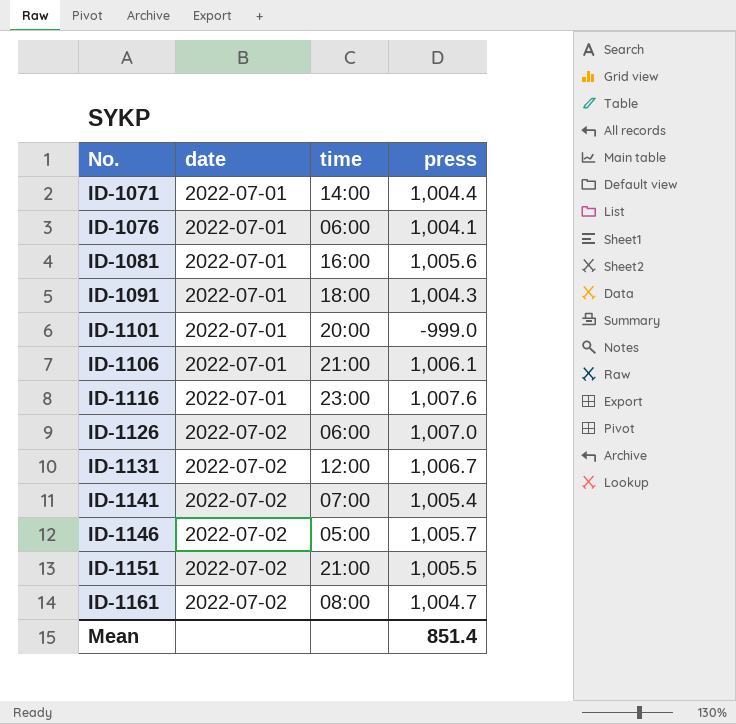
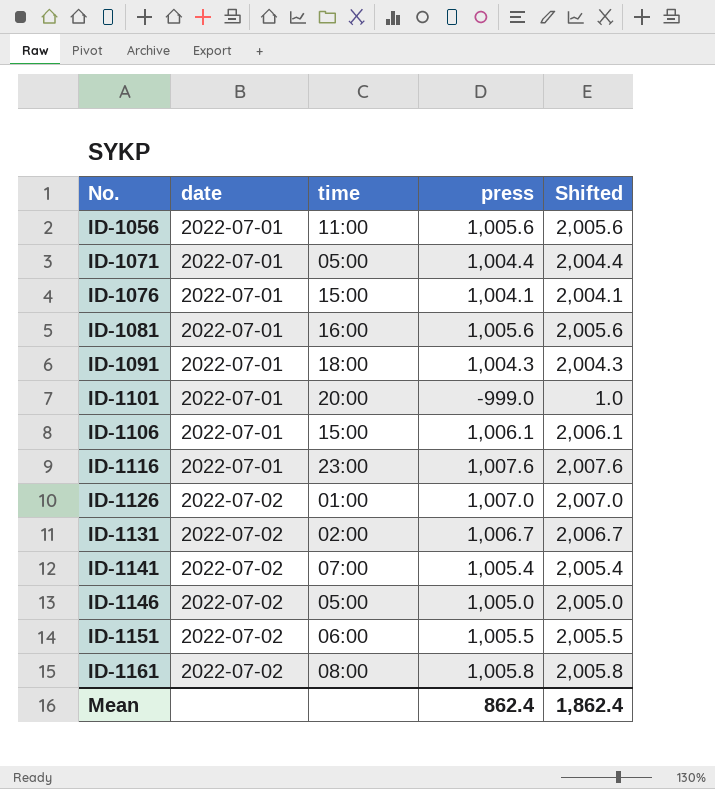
column Shifted | formula: none -> [press] + 1000
row ID-1056: none -> 2022-07-01 | 11:00 | 1,005.6 | 2,005.6
ID-1071 | time: 14:00 -> 05:00
ID-1076 | time: 06:00 -> 15:00
ID-1106 | time: 21:00 -> 15:00
ID-1126 | time: 06:00 -> 01:00
ID-1131 | time: 12:00 -> 02:00
ID-1146 | press: 1,005.7 -> 1,005.0
ID-1151 | time: 21:00 -> 06:00
ID-1161 | press: 1,004.7 -> 1,005.8
Mean | press: 851.4 -> 862.4

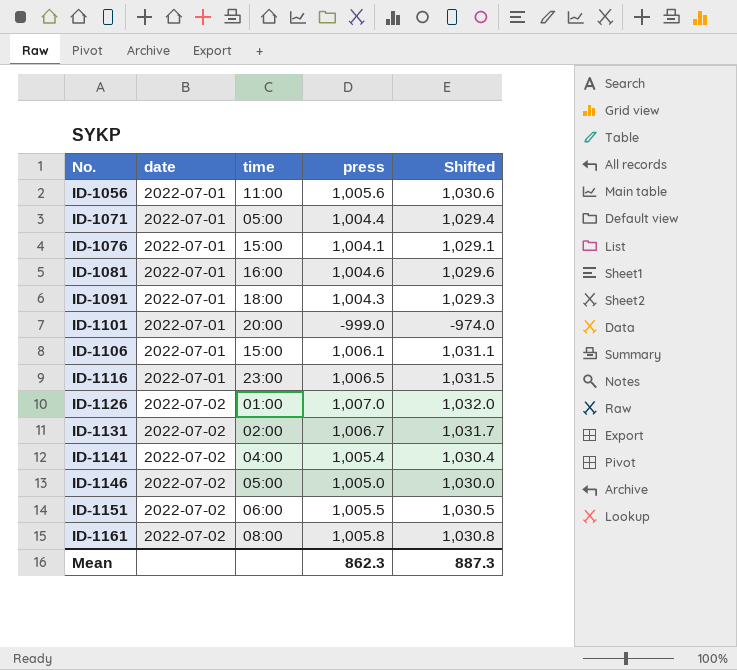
column Shifted | formula: [press] + 1000 -> [press] + 25
ID-1081 | press: 1,005.6 -> 1,004.6
ID-1116 | press: 1,007.6 -> 1,006.5
ID-1141 | time: 07:00 -> 04:00
Mean | press: 862.4 -> 862.3
Mean | Shifted: 1,862.4 -> 887.3

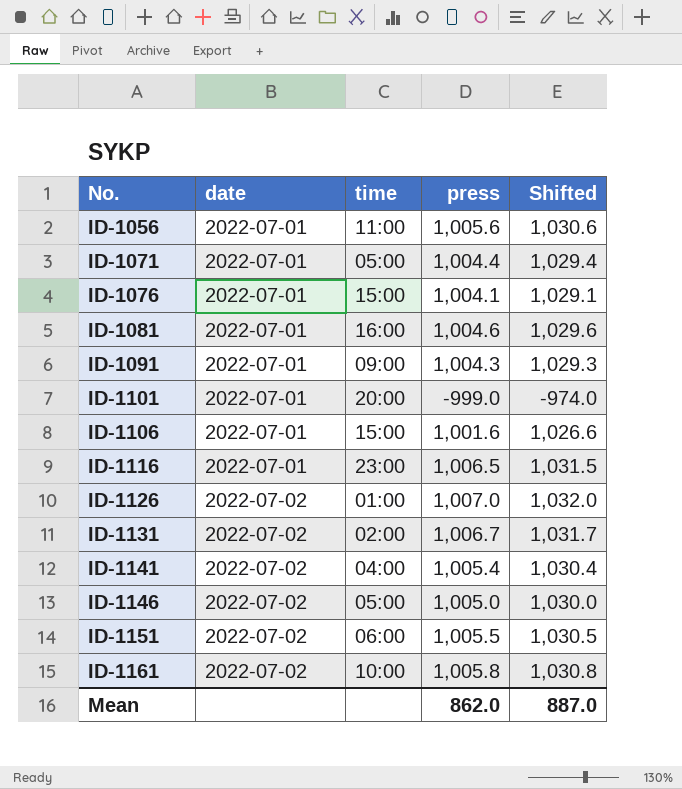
ID-1091 | time: 18:00 -> 09:00
ID-1106 | press: 1,006.1 -> 1,001.6
ID-1106 | Shifted: 1,031.1 -> 1,026.6
ID-1161 | time: 08:00 -> 10:00
Mean | press: 862.3 -> 862.0
Mean | Shifted: 887.3 -> 887.0

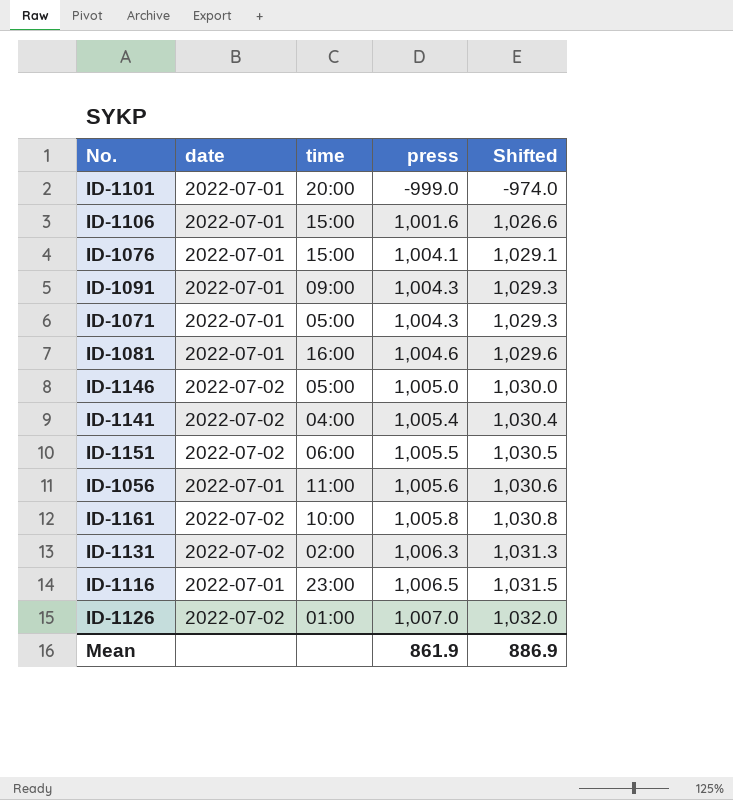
row order: No. ascending -> press ascending
ID-1071 | press: 1,004.4 -> 1,004.3
ID-1071 | Shifted: 1,029.4 -> 1,029.3
ID-1131 | press: 1,006.7 -> 1,006.3
ID-1131 | Shifted: 1,031.7 -> 1,031.3
Mean | press: 862.0 -> 861.9
Mean | Shifted: 887.0 -> 886.9

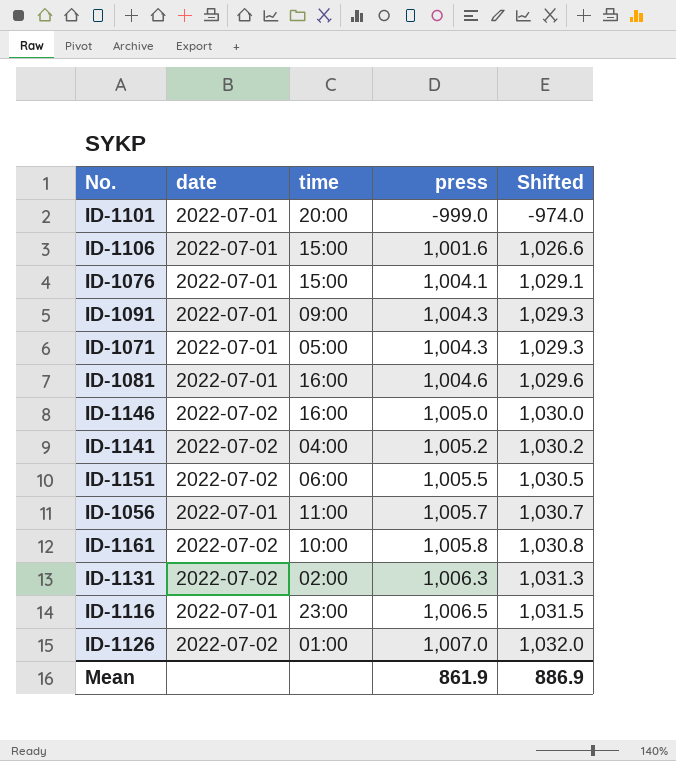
ID-1146 | time: 05:00 -> 16:00
ID-1141 | press: 1,005.4 -> 1,005.2
ID-1141 | Shifted: 1,030.4 -> 1,030.2
ID-1056 | press: 1,005.6 -> 1,005.7
ID-1056 | Shifted: 1,030.6 -> 1,030.7

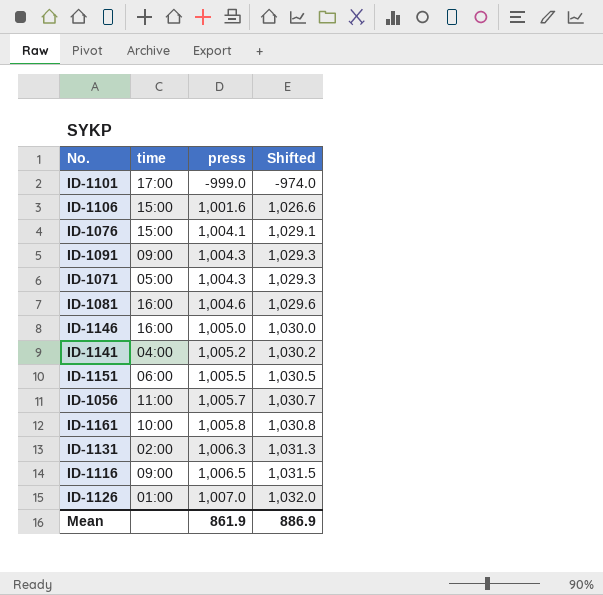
column date | position: 2 -> none
ID-1101 | time: 20:00 -> 17:00
ID-1116 | time: 23:00 -> 09:00

